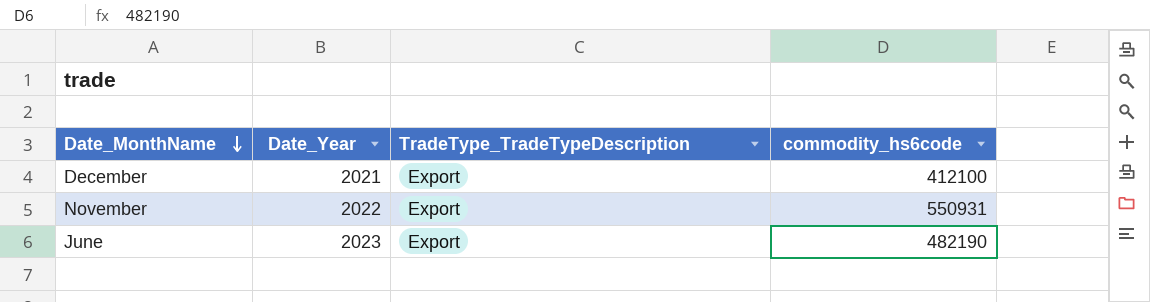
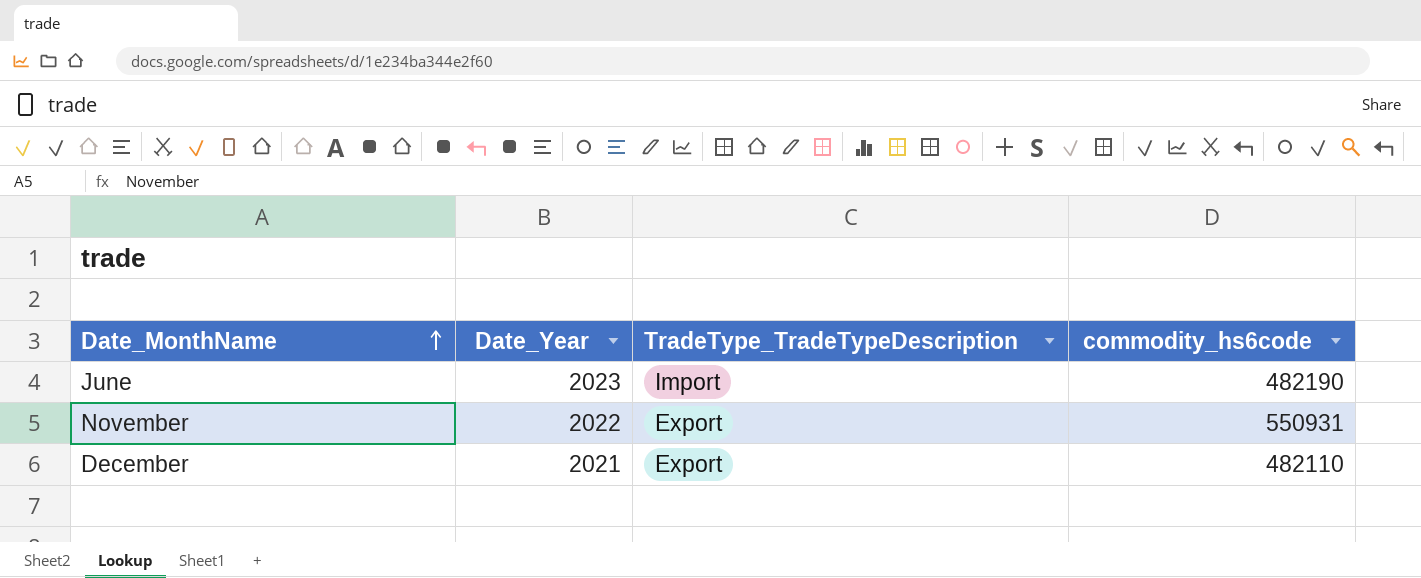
row order: Date_MonthName descending -> Date_MonthName ascending
June | TradeType_TradeTypeDescription: Export -> Import
December | commodity_hs6code: 412100 -> 482110

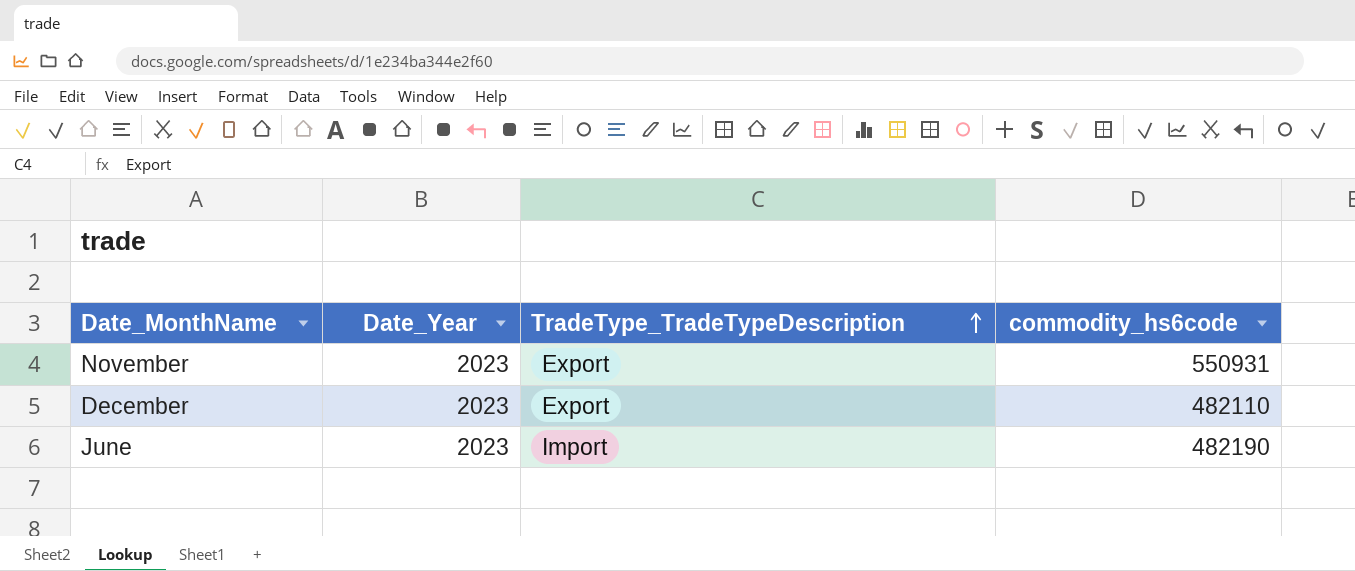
row order: Date_MonthName ascending -> TradeType_TradeTypeDescription ascending
November | Date_Year: 2022 -> 2023
December | Date_Year: 2021 -> 2023

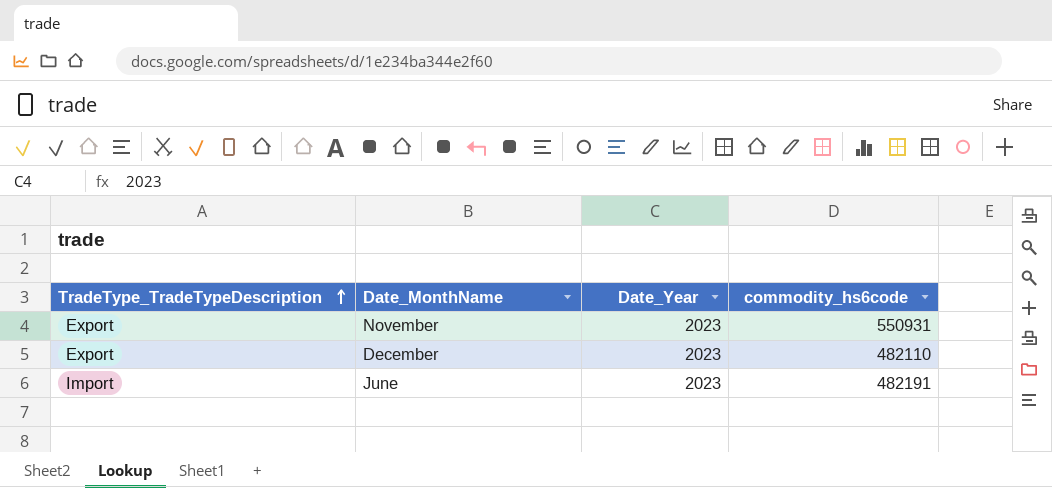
column TradeType_TradeTypeDescription | position: 3 -> 1
June | commodity_hs6code: 482190 -> 482191

